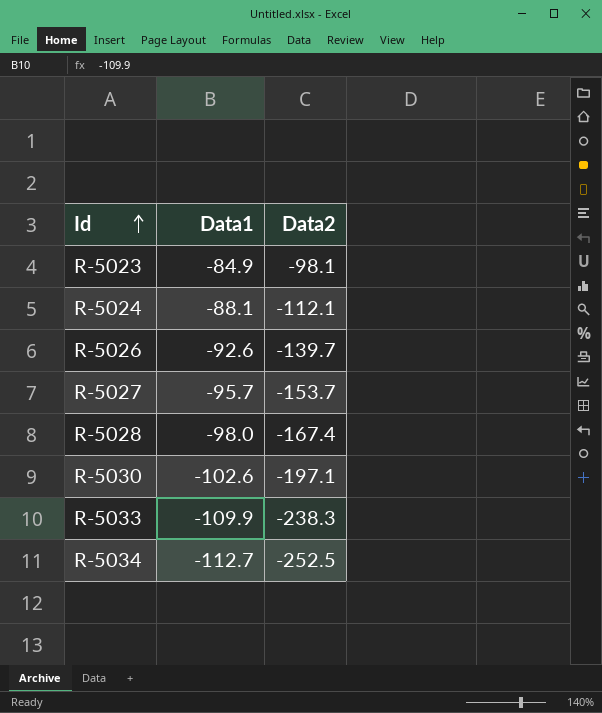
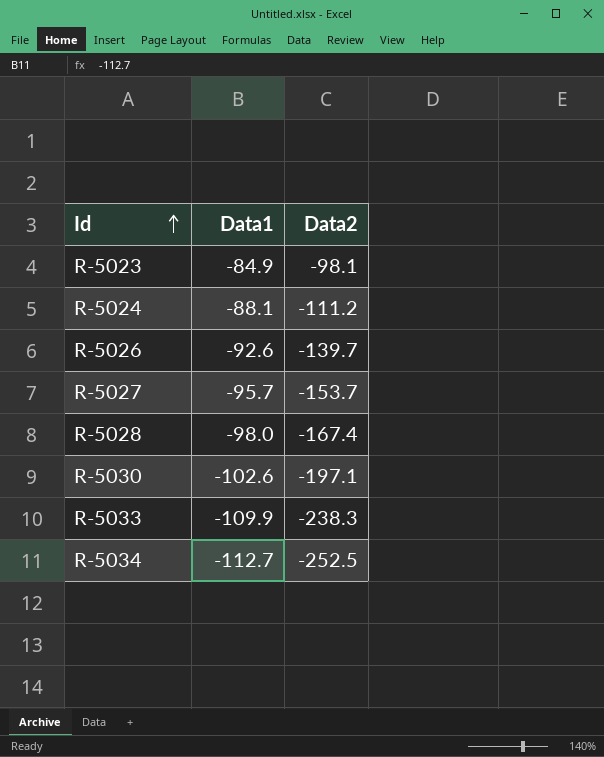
R-5024 | Data2: -112.1 -> -111.2

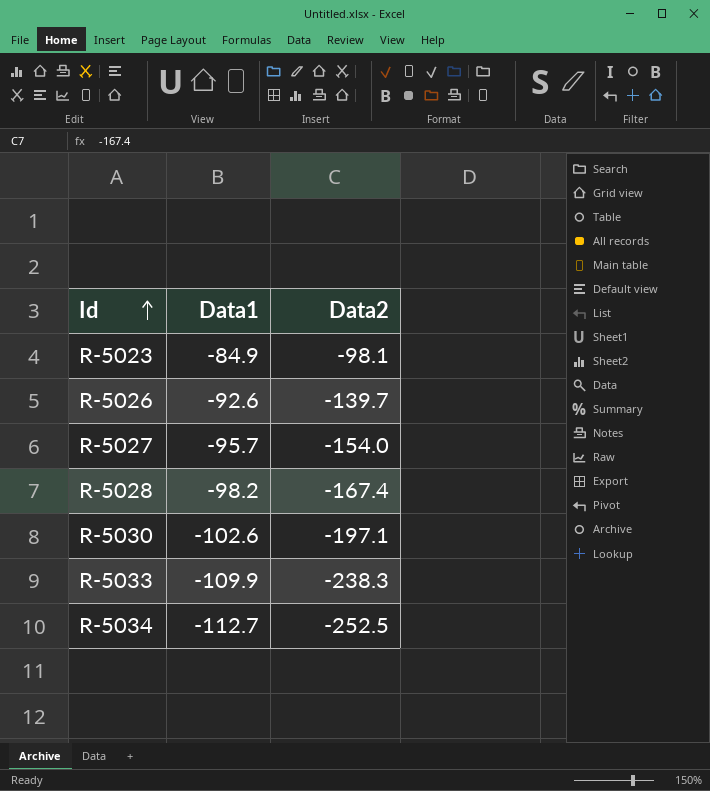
row R-5024: -88.1 | -111.2 -> none
R-5027 | Data2: -153.7 -> -154.0
R-5028 | Data1: -98.0 -> -98.2

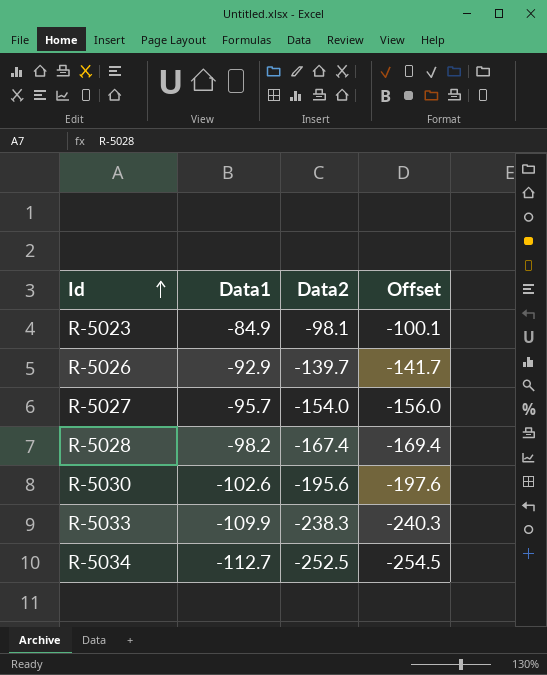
column Offset | formula: none -> [Data2] - 2
R-5026 | Data1: -92.6 -> -92.9
R-5030 | Data2: -197.1 -> -195.6

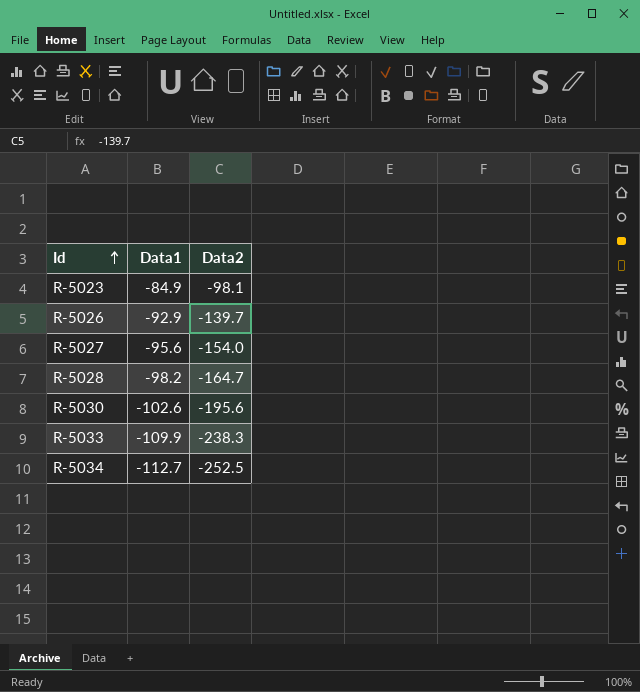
column Offset | formula: [Data2] - 2 -> none
R-5027 | Data1: -95.7 -> -95.6
R-5028 | Data2: -167.4 -> -164.7

